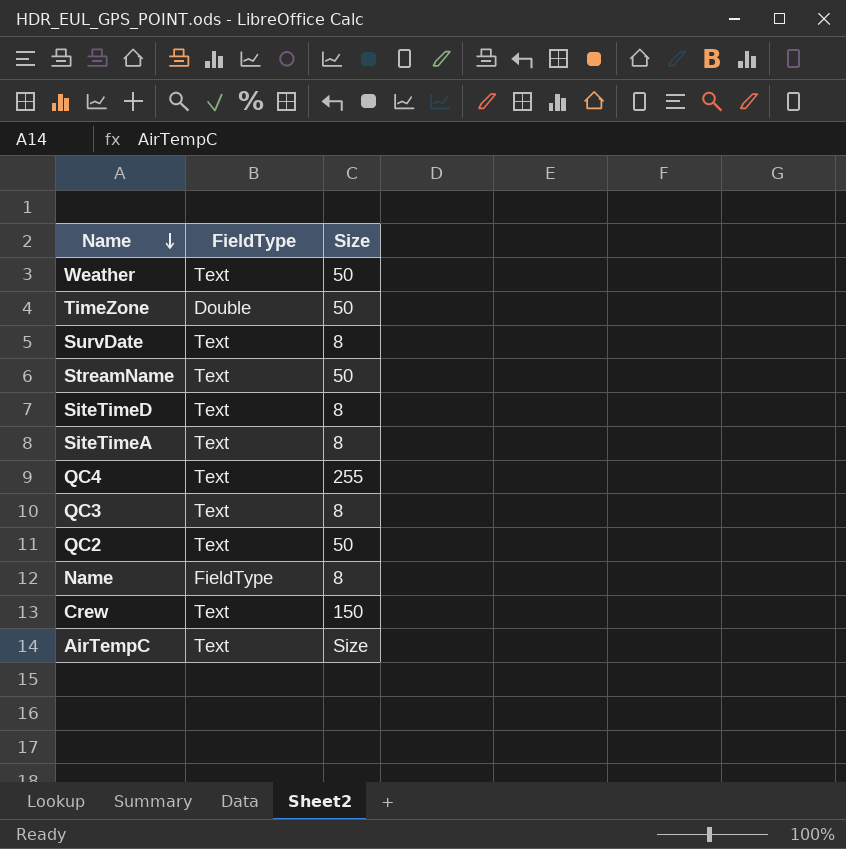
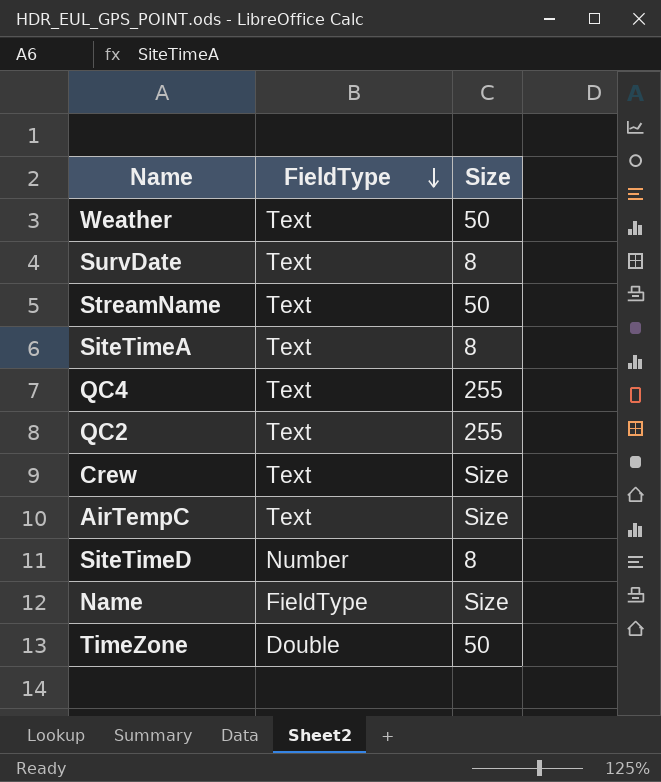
row order: Name descending -> FieldType descending
row QC3: Text | 8 -> none
QC2 | Size: 50 -> 255
Crew | Size: 150 -> Size
SiteTimeD | FieldType: Text -> Number
Name | Size: 8 -> Size

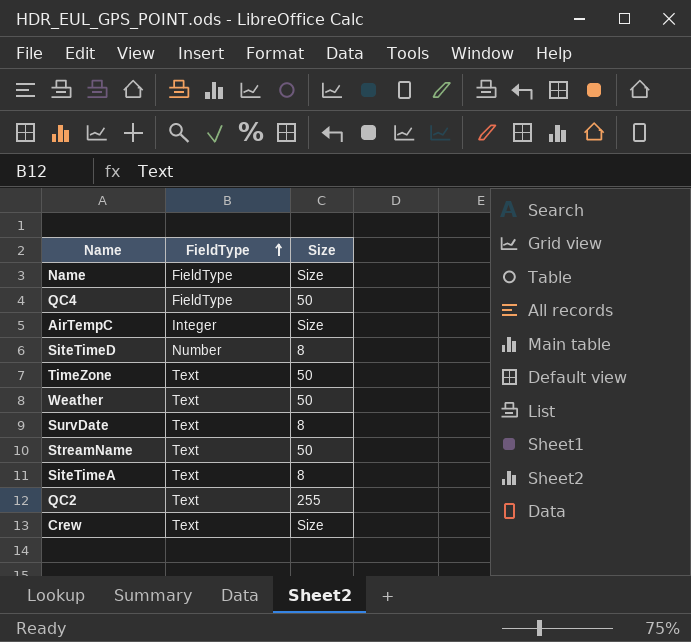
row order: FieldType descending -> FieldType ascending
QC4 | FieldType: Text -> FieldType
QC4 | Size: 255 -> 50
AirTempC | FieldType: Text -> Integer
TimeZone | FieldType: Double -> Text

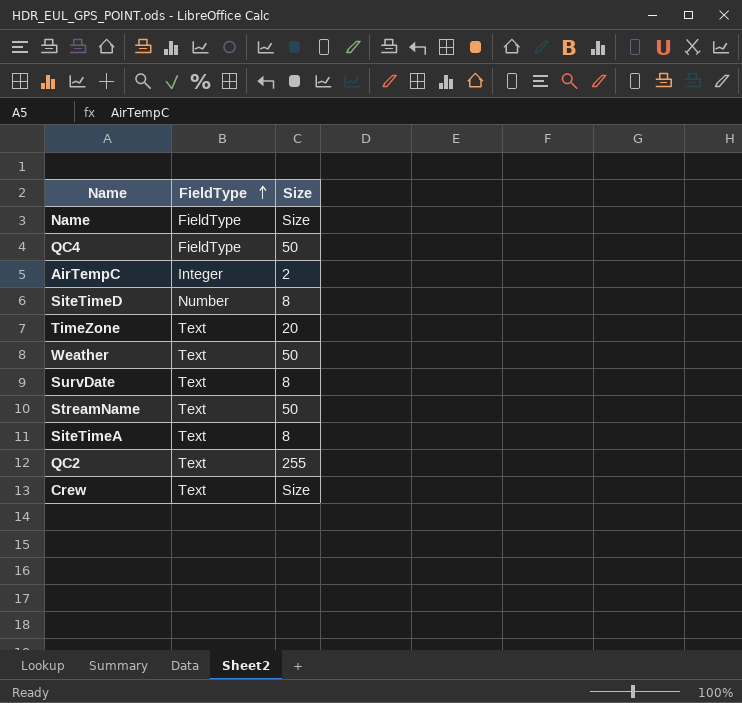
AirTempC | Size: Size -> 2
TimeZone | Size: 50 -> 20

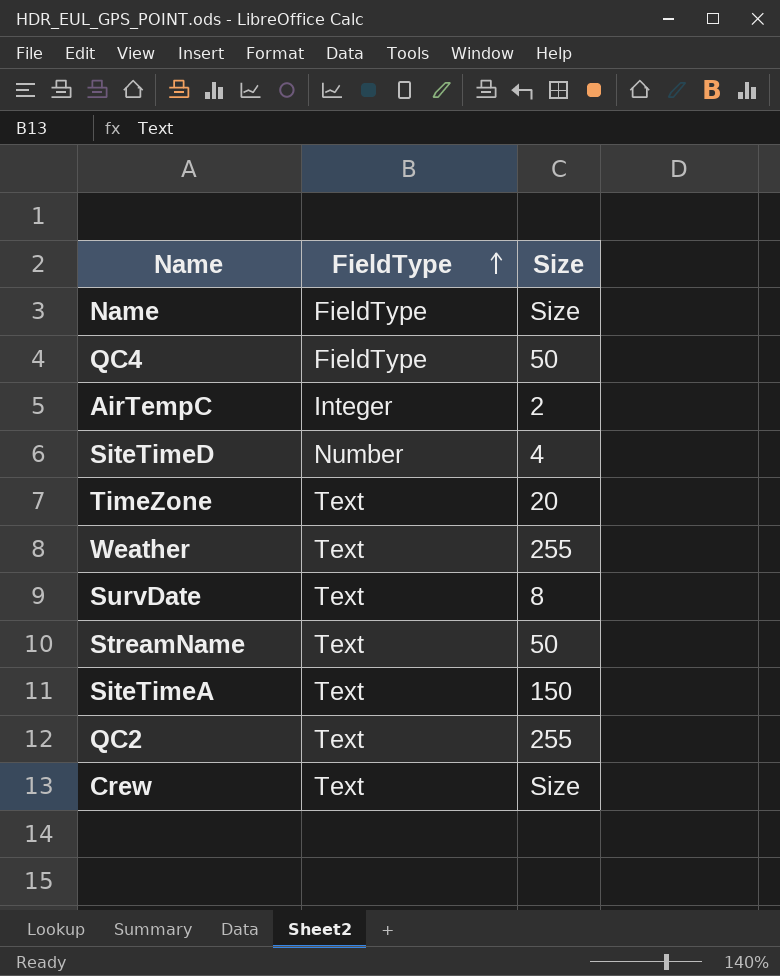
SiteTimeD | Size: 8 -> 4
Weather | Size: 50 -> 255
SiteTimeA | Size: 8 -> 150

